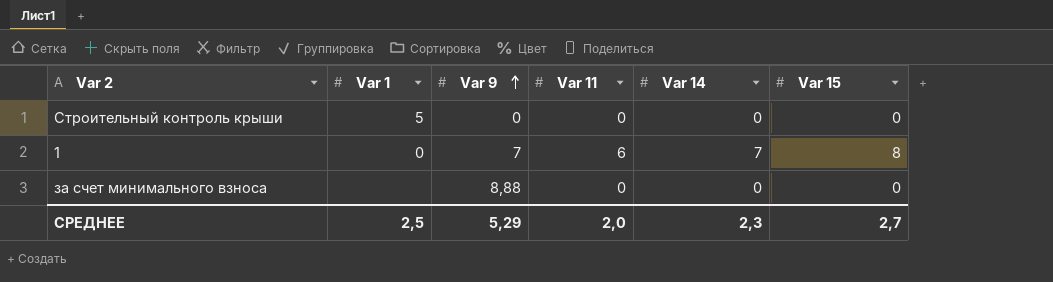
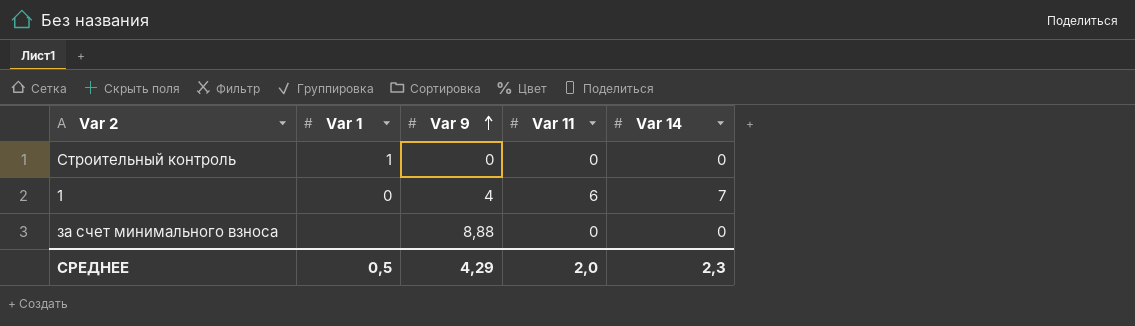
column Var 15 | position: 6 -> none
row Строительный контроль крыши: 5 | 0 | 0 | 0 | 0 -> none
row Строительный контроль: none -> 1 | 0 | 0 | 0
1 | Var 9: 7 -> 4
СРЕДНЕЕ | Var 1: 2,5 -> 0,5
СРЕДНЕЕ | Var 9: 5,29 -> 4,29

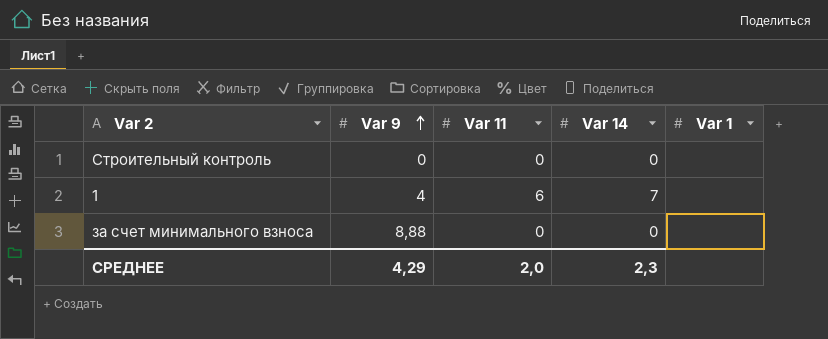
column Var 1 | position: 2 -> 5
Строительный контроль | Var 1: 1 -> none
1 | Var 1: 0 -> none
СРЕДНЕЕ | Var 1: 0,5 -> none

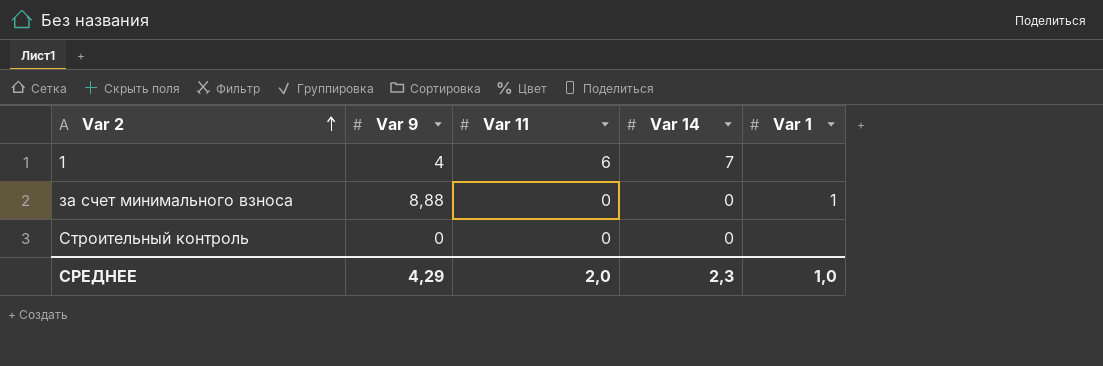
row order: Var 9 ascending -> Var 2 ascending
за счет минимального взноса | Var 1: none -> 1
СРЕДНЕЕ | Var 1: none -> 1,0

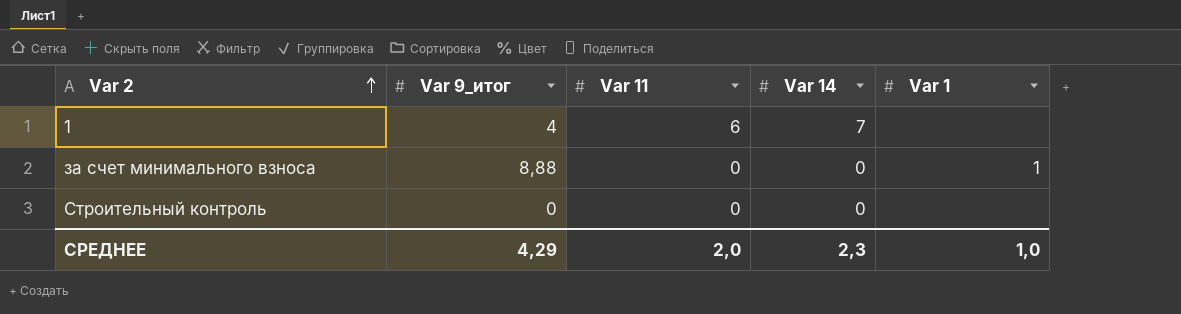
column name: Var 9 -> Var 9_итог

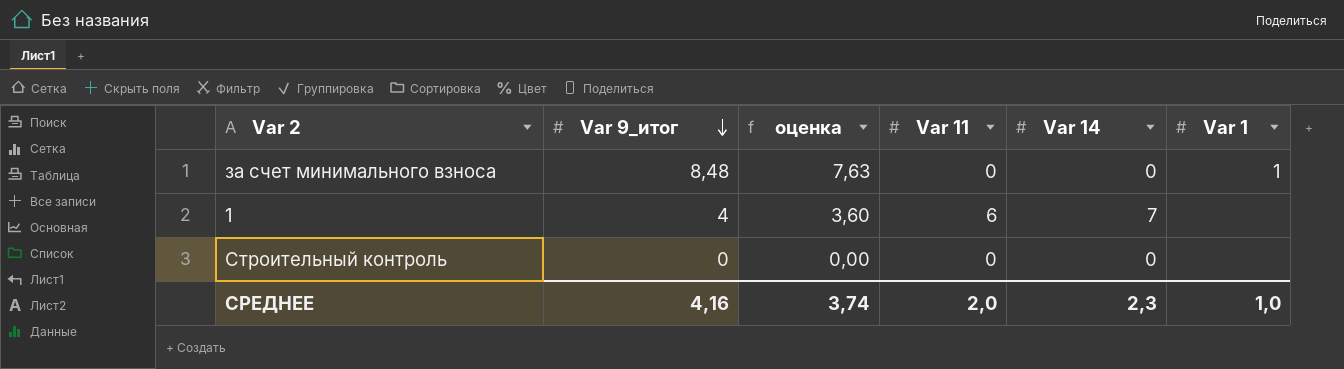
row order: Var 2 ascending -> Var 9_итог descending
column оценка | formula: none -> [Var 9_итог] * 0,9
за счет минимального взноса | Var 9_итог: 8,88 -> 8,48
СРЕДНЕЕ | Var 9_итог: 4,29 -> 4,16

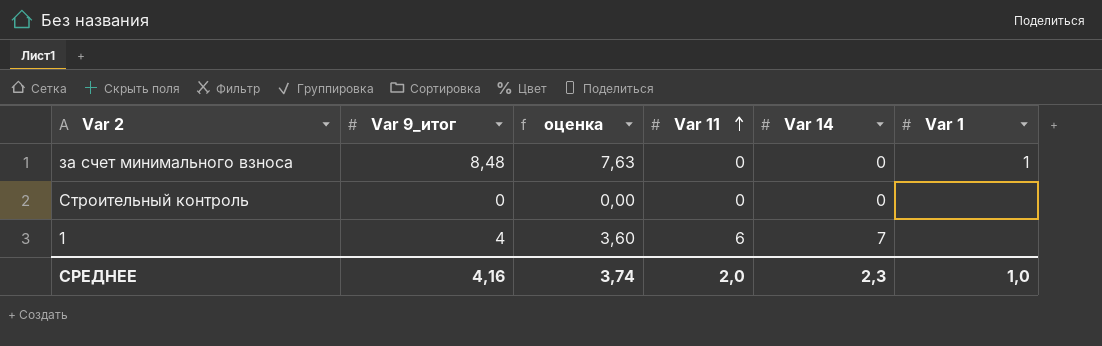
row order: Var 9_итог descending -> Var 11 ascending

